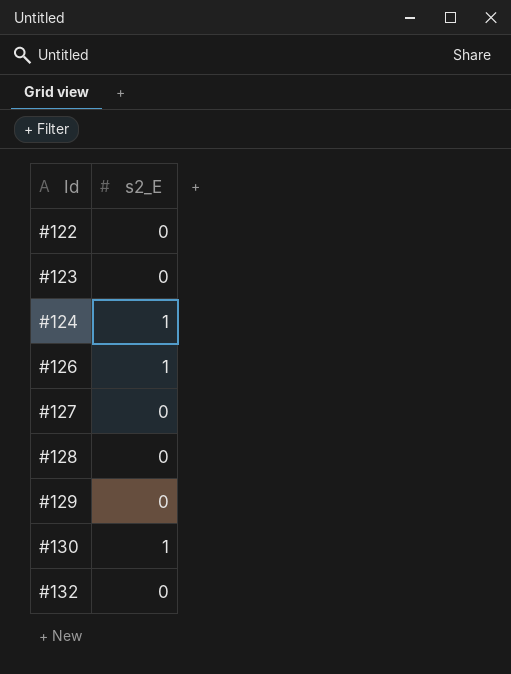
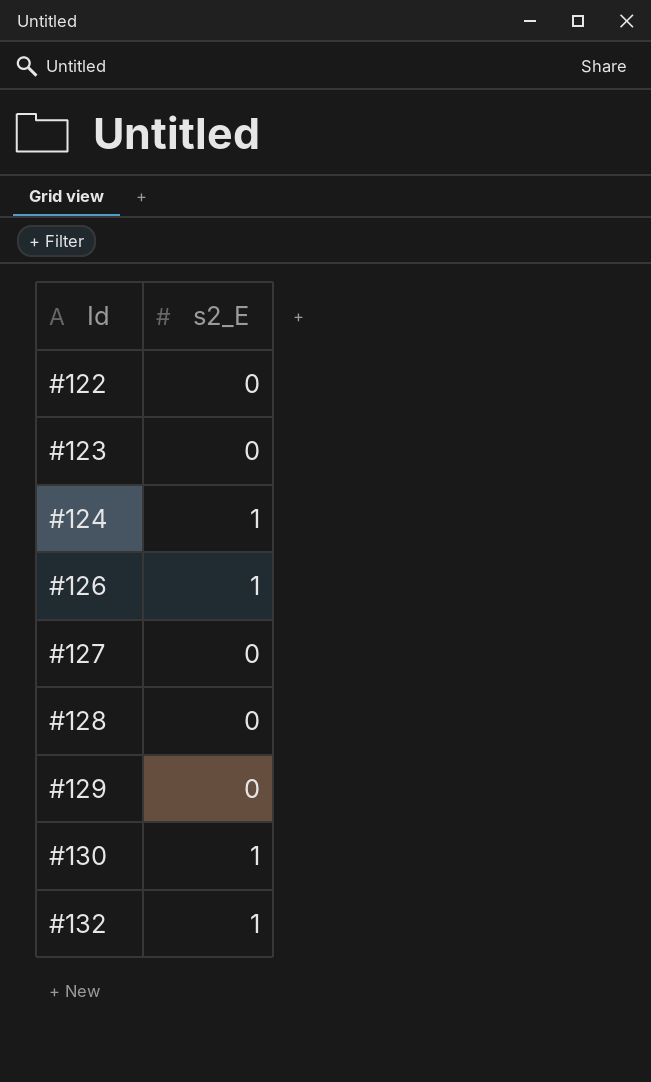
#132 | s2_E: 0 -> 1

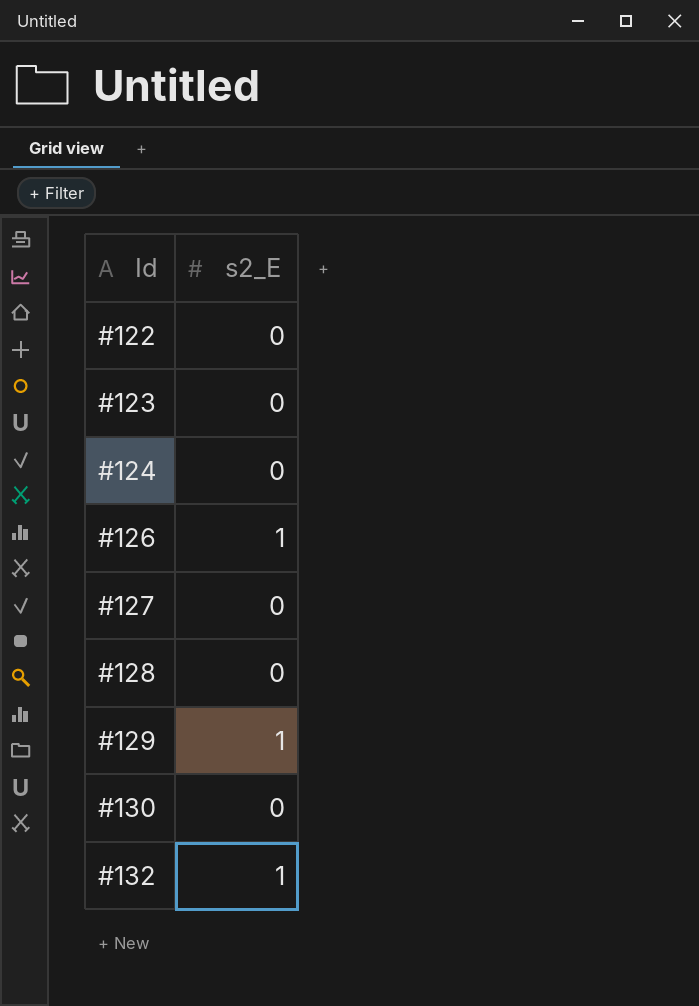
#124 | s2_E: 1 -> 0
#129 | s2_E: 0 -> 1
#130 | s2_E: 1 -> 0

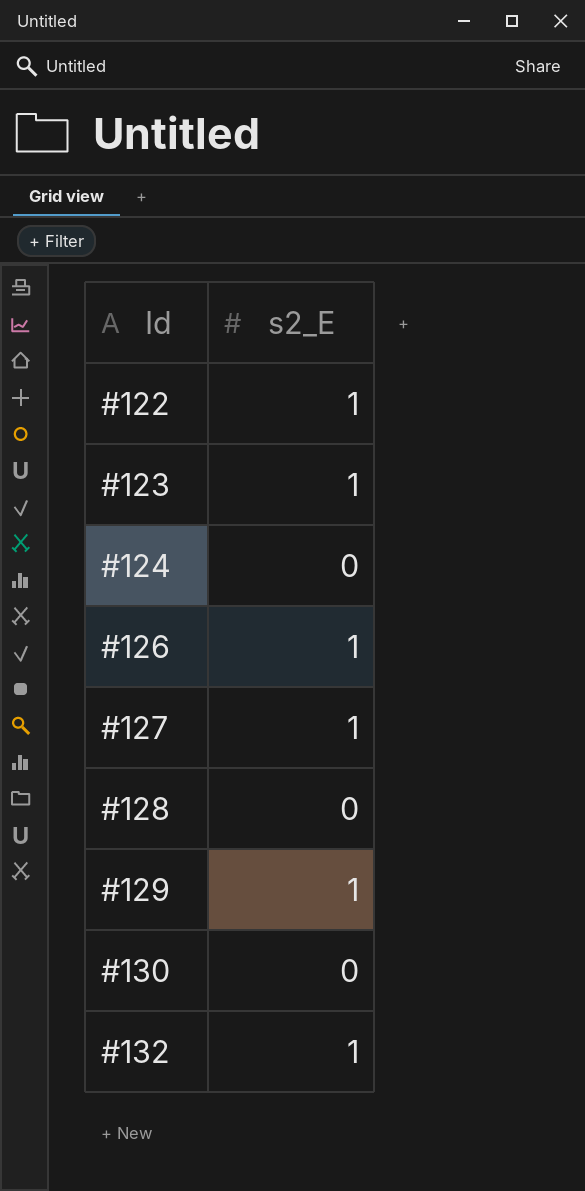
#122 | s2_E: 0 -> 1
#123 | s2_E: 0 -> 1
#127 | s2_E: 0 -> 1

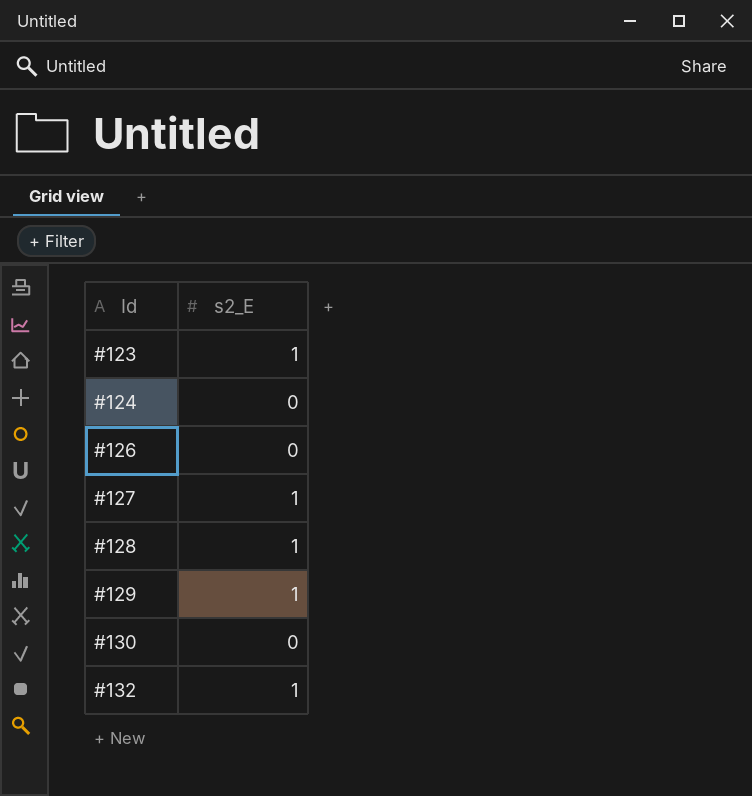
row #122: 1 -> none
#126 | s2_E: 1 -> 0
#128 | s2_E: 0 -> 1

